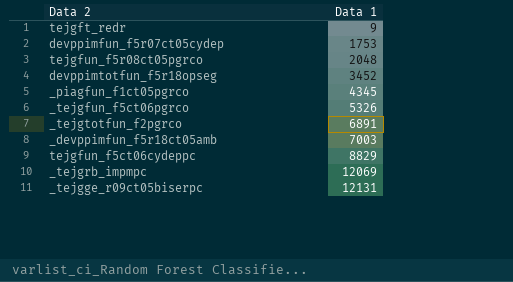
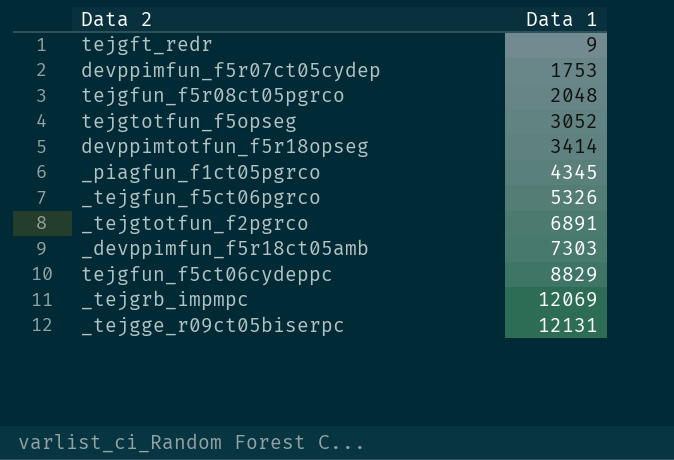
row tejgtotfun_f5opseg: none -> 3052
devppimtotfun_f5r18opseg | Data 1: 3452 -> 3414
_devppimfun_f5r18ct05amb | Data 1: 7003 -> 7303

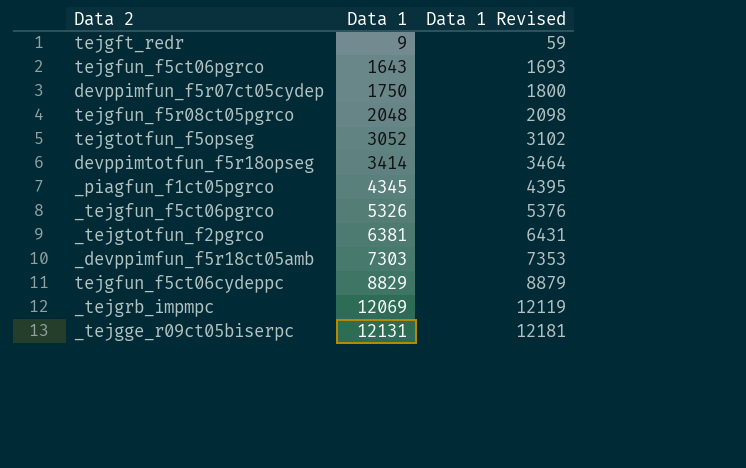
column Data 1 Revised | formula: none -> [Data 1] + 50
row tejgfun_f5ct06pgrco: none -> 1643 | 1693
devppimfun_f5r07ct05cydep | Data 1: 1753 -> 1750
_tejgtotfun_f2pgrco | Data 1: 6891 -> 6381

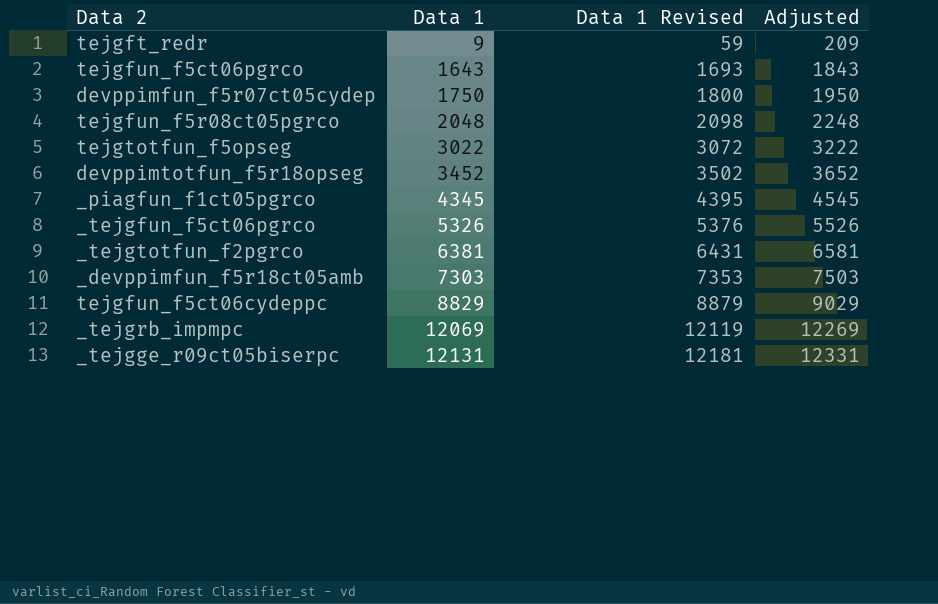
column Adjusted | formula: none -> [Data 1] + 200
tejgtotfun_f5opseg | Data 1: 3052 -> 3022
tejgtotfun_f5opseg | Data 1 Revised: 3102 -> 3072
devppimtotfun_f5r18opseg | Data 1: 3414 -> 3452
devppimtotfun_f5r18opseg | Data 1 Revised: 3464 -> 3502

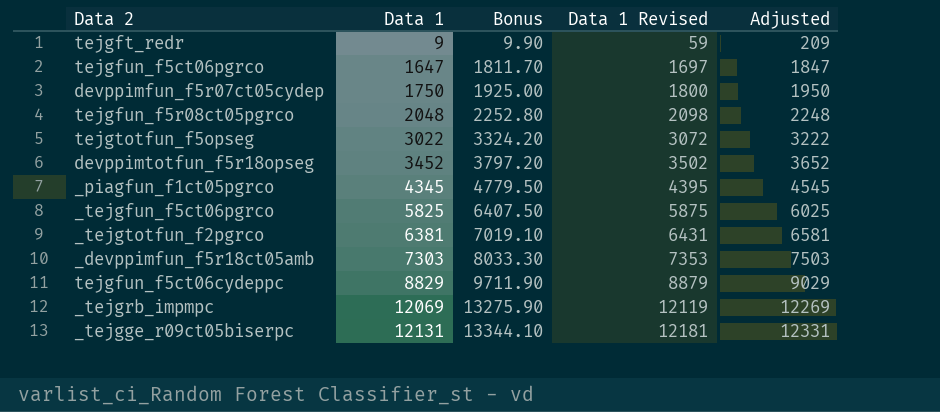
column Bonus | formula: none -> [Data 1] * 1.1
tejgfun_f5ct06pgrco | Data 1: 1643 -> 1647
tejgfun_f5ct06pgrco | Data 1 Revised: 1693 -> 1697
tejgfun_f5ct06pgrco | Adjusted: 1843 -> 1847
_tejgfun_f5ct06pgrco | Data 1: 5326 -> 5825
_tejgfun_f5ct06pgrco | Data 1 Revised: 5376 -> 5875
_tejgfun_f5ct06pgrco | Adjusted: 5526 -> 6025

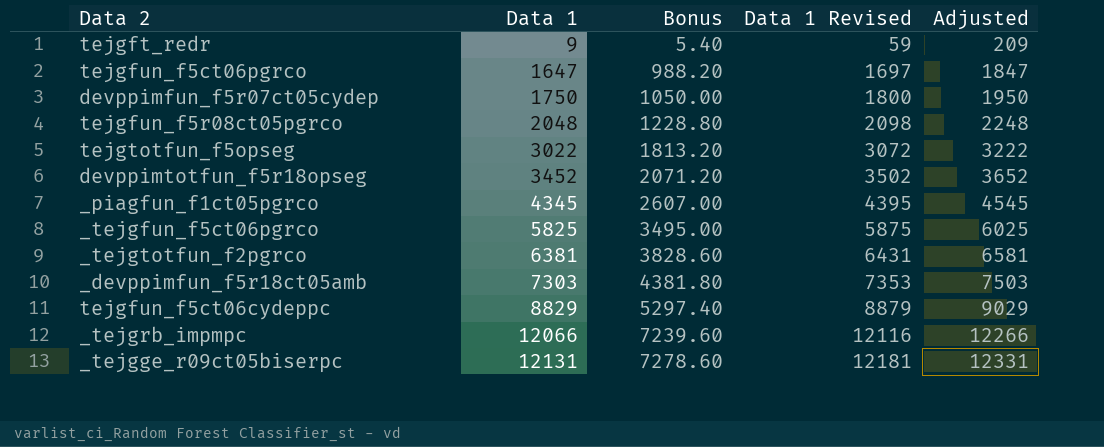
column Bonus | formula: [Data 1] * 1.1 -> [Data 1] * 0.6
_tejgrb_impmpc | Data 1: 12069 -> 12066
_tejgrb_impmpc | Data 1 Revised: 12119 -> 12116
_tejgrb_impmpc | Adjusted: 12269 -> 12266

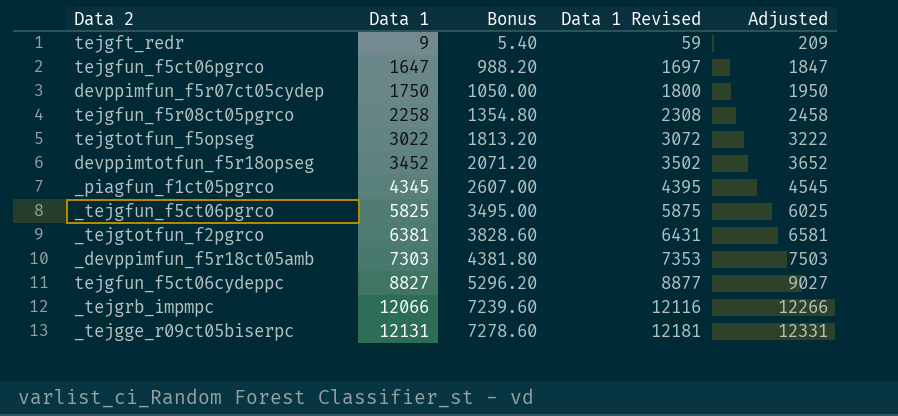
tejgfun_f5r08ct05pgrco | Data 1: 2048 -> 2258
tejgfun_f5r08ct05pgrco | Bonus: 1228.80 -> 1354.80
tejgfun_f5r08ct05pgrco | Data 1 Revised: 2098 -> 2308
tejgfun_f5r08ct05pgrco | Adjusted: 2248 -> 2458
tejgfun_f5ct06cydeppc | Data 1: 8829 -> 8827
tejgfun_f5ct06cydeppc | Bonus: 5297.40 -> 5296.20
tejgfun_f5ct06cydeppc | Data 1 Revised: 8879 -> 8877
tejgfun_f5ct06cydeppc | Adjusted: 9029 -> 9027

